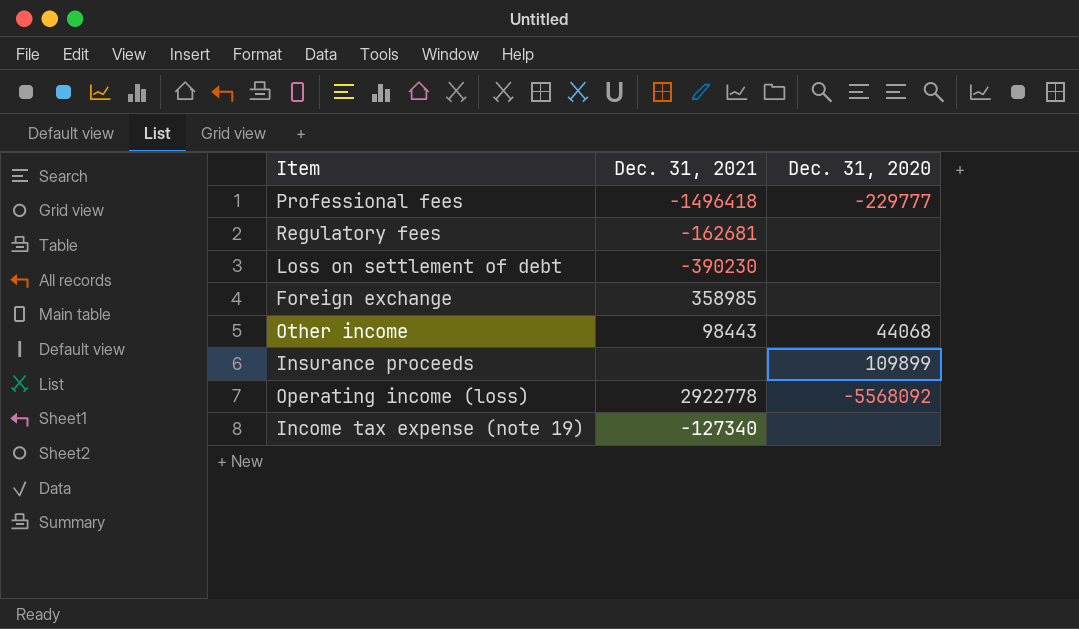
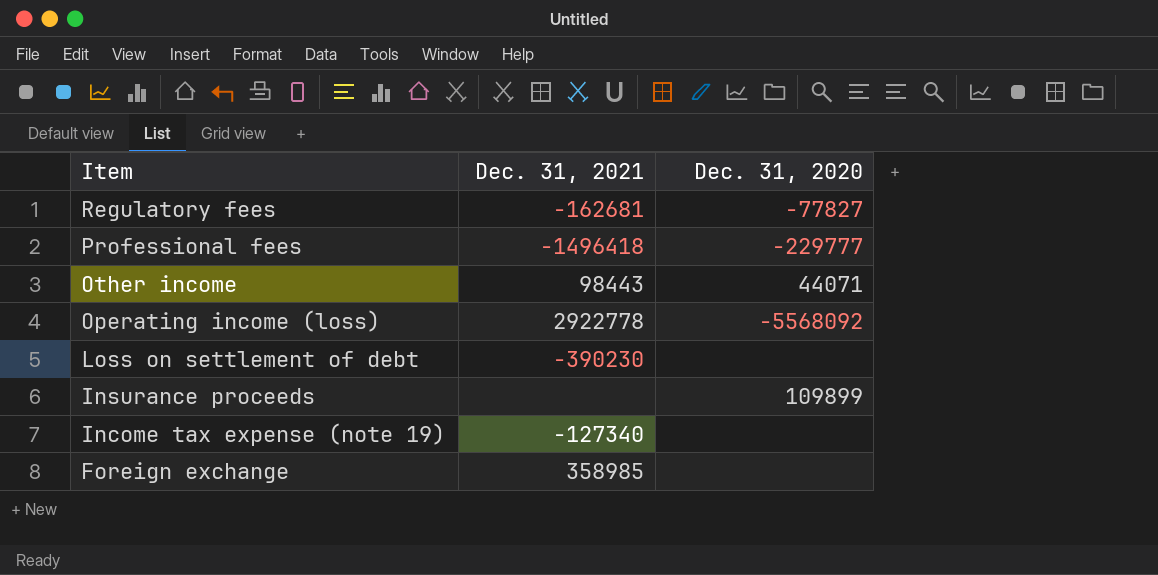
row order: none -> Item descending
Regulatory fees | Dec. 31, 2020: none -> -77827
Other income | Dec. 31, 2020: 44068 -> 44071

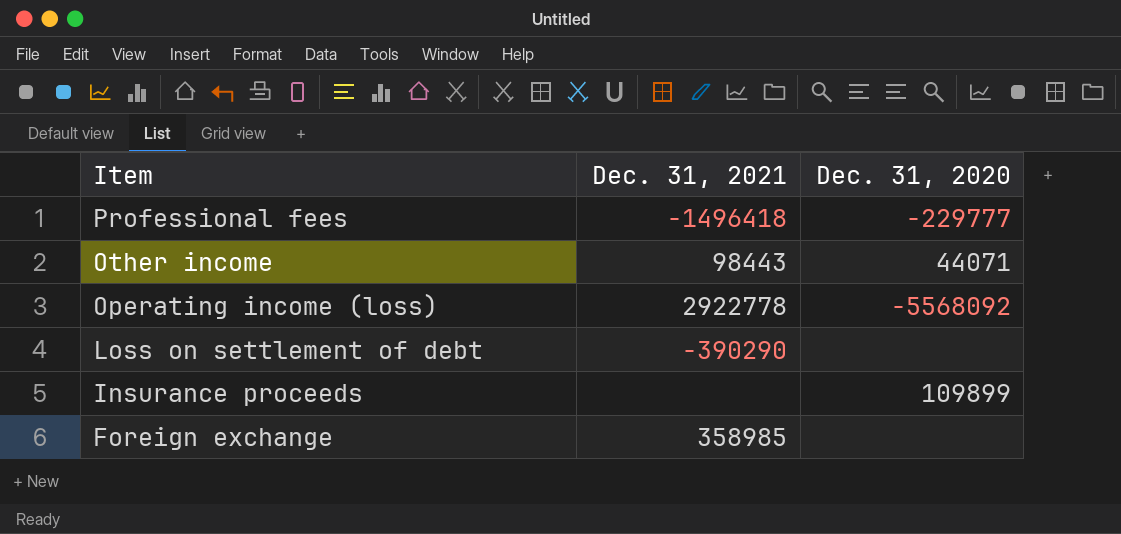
row Regulatory fees: -162681 | -77827 -> none
row Income tax expense (note 19): -127340 | none -> none
Loss on settlement of debt | Dec. 31, 2021: -390230 -> -390290

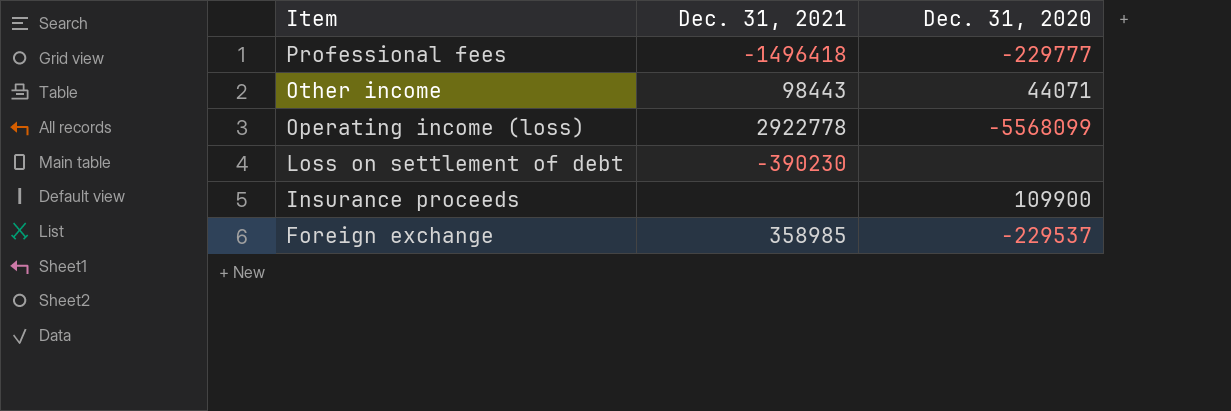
Operating income (loss) | Dec. 31, 2020: -5568092 -> -5568099
Loss on settlement of debt | Dec. 31, 2021: -390290 -> -390230
Insurance proceeds | Dec. 31, 2020: 109899 -> 109900
Foreign exchange | Dec. 31, 2020: none -> -229537

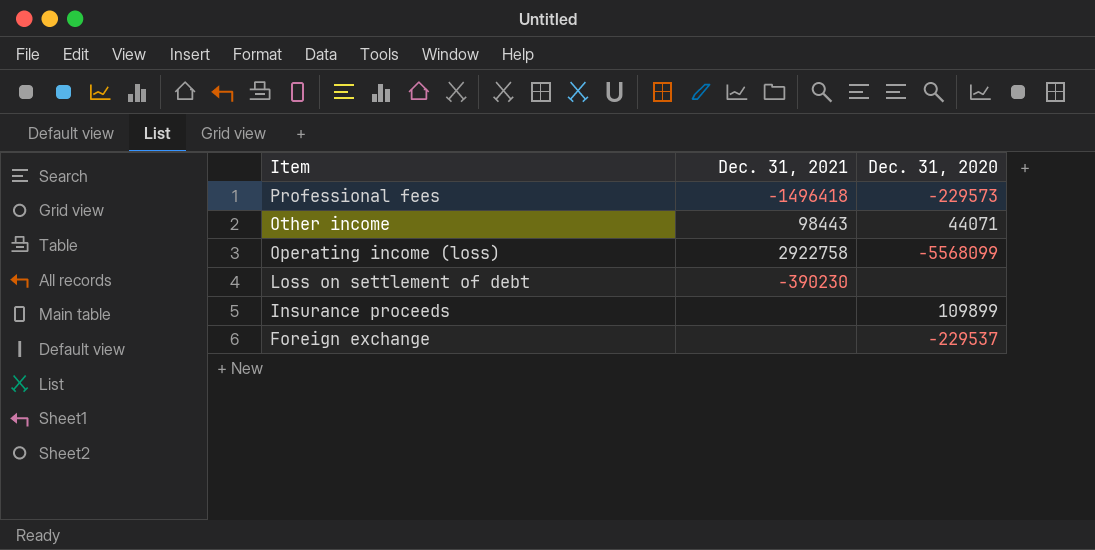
Professional fees | Dec. 31, 2020: -229777 -> -229573
Operating income (loss) | Dec. 31, 2021: 2922778 -> 2922758
Insurance proceeds | Dec. 31, 2020: 109900 -> 109899
Foreign exchange | Dec. 31, 2021: 358985 -> none

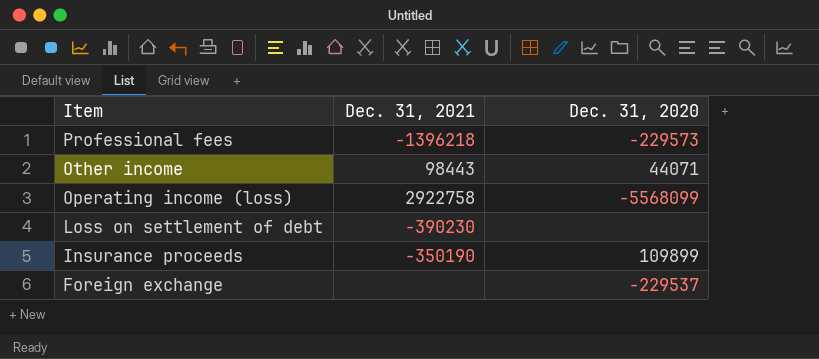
Professional fees | Dec. 31, 2021: -1496418 -> -1396218
Insurance proceeds | Dec. 31, 2021: none -> -350190

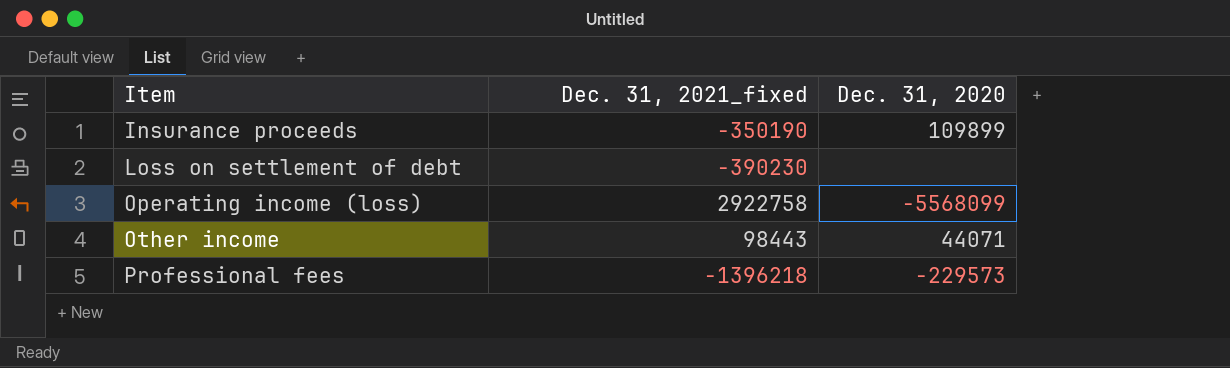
row order: Item descending -> Item ascending
column name: Dec. 31, 2021 -> Dec. 31, 2021_fixed
row Foreign exchange: none | -229537 -> none

